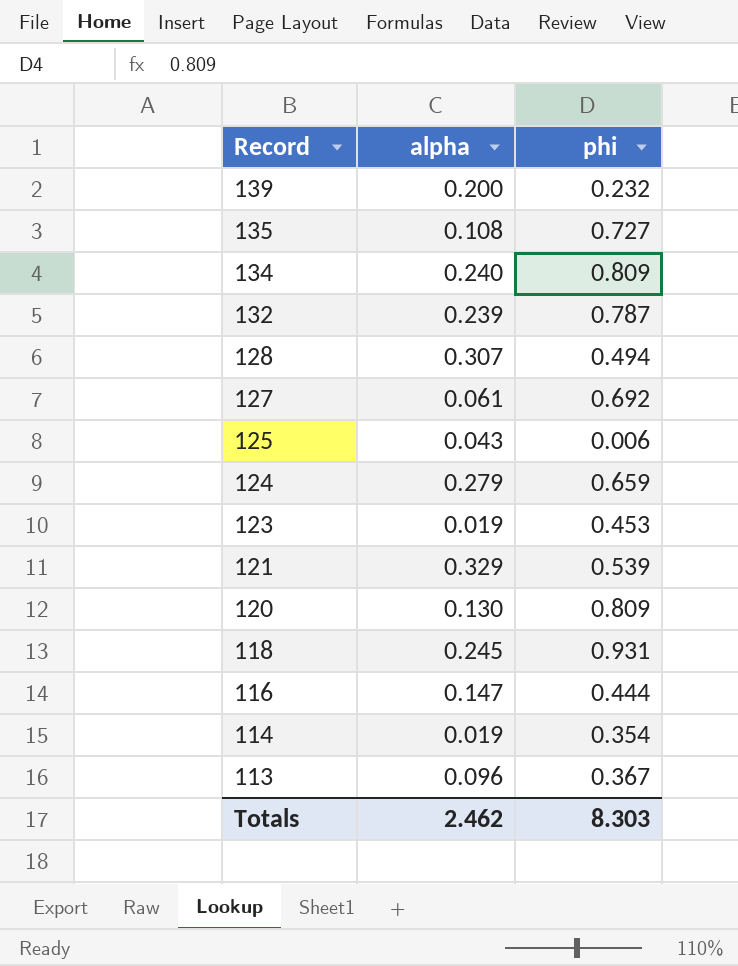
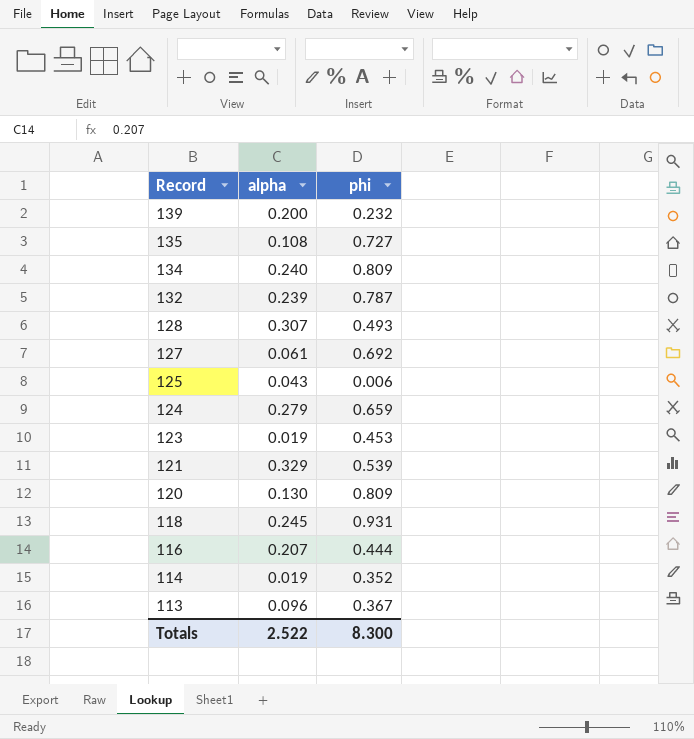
128 | phi: 0.494 -> 0.493
116 | alpha: 0.147 -> 0.207
114 | phi: 0.354 -> 0.352
Totals | alpha: 2.462 -> 2.522
Totals | phi: 8.303 -> 8.300

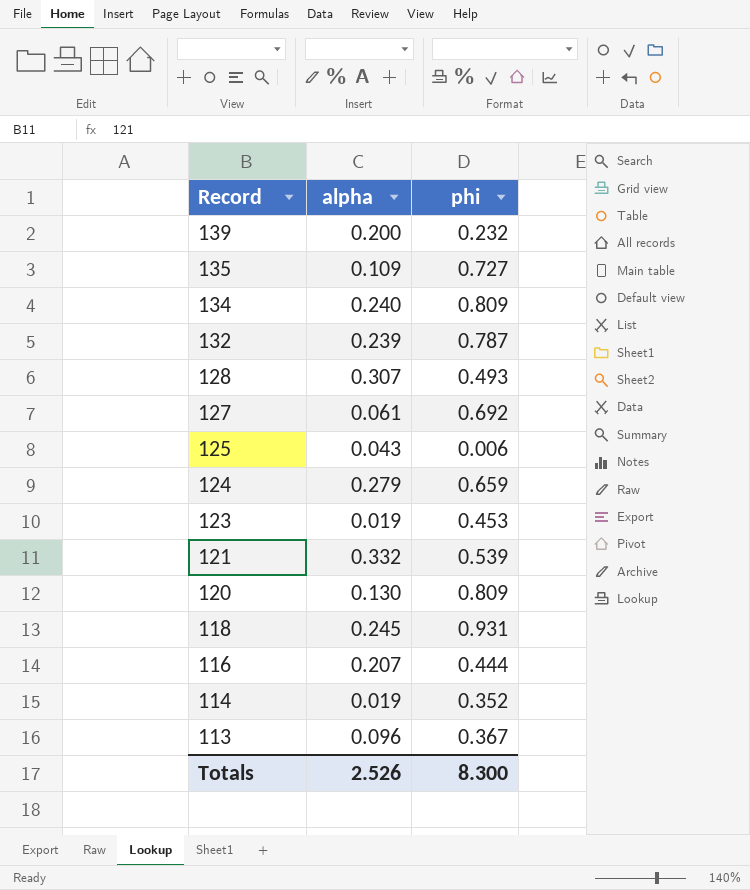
135 | alpha: 0.108 -> 0.109
121 | alpha: 0.329 -> 0.332
Totals | alpha: 2.522 -> 2.526

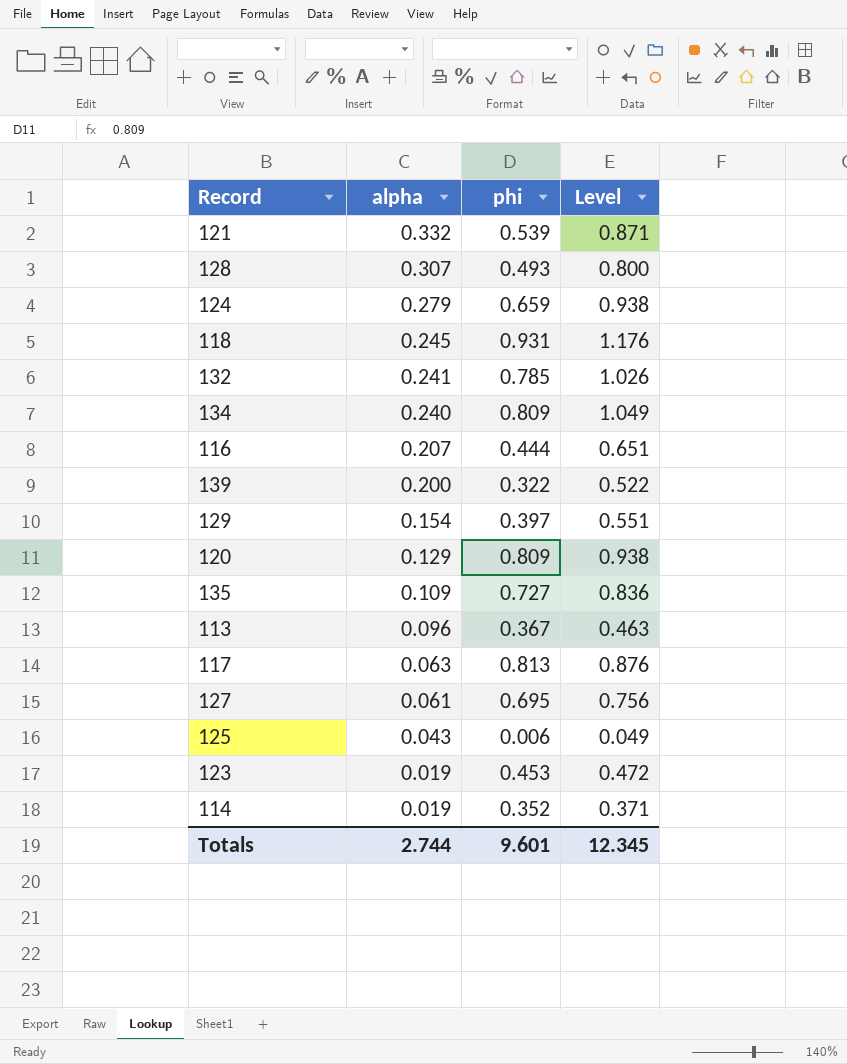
row order: Record descending -> alpha descending
column Level | formula: none -> [alpha] + [phi]
132 | alpha: 0.239 -> 0.241
132 | phi: 0.787 -> 0.785
139 | phi: 0.232 -> 0.322
row 129: none -> 0.154 | 0.397 | 0.551
120 | alpha: 0.130 -> 0.129
row 117: none -> 0.063 | 0.813 | 0.876
127 | phi: 0.692 -> 0.695
Totals | alpha: 2.526 -> 2.744
Totals | phi: 8.300 -> 9.601

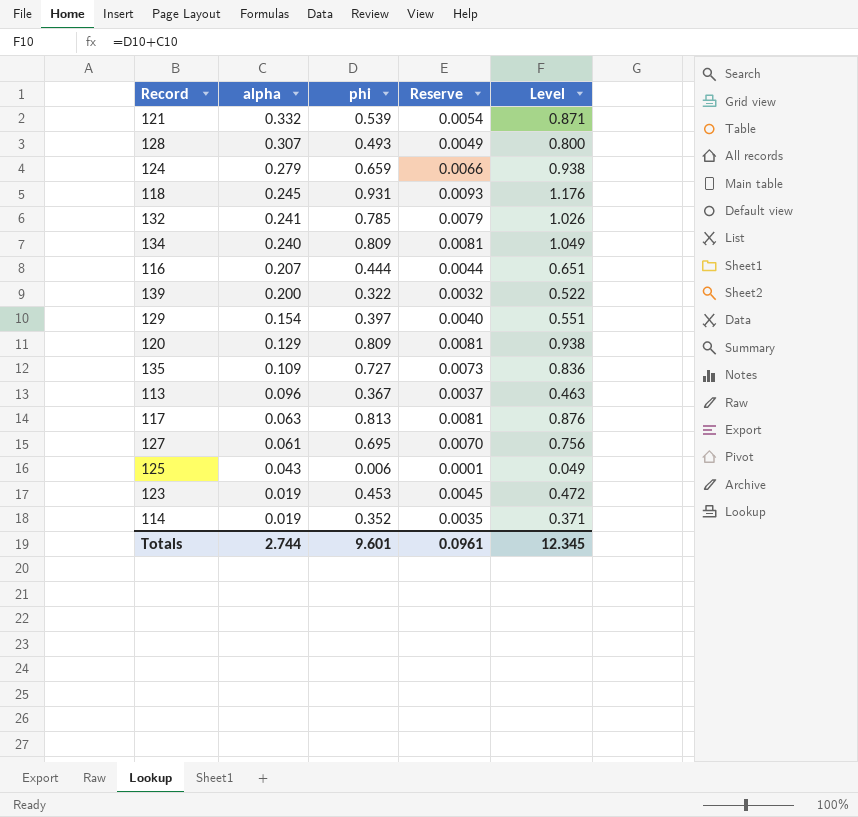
column Reserve | formula: none -> [phi] * 0.01

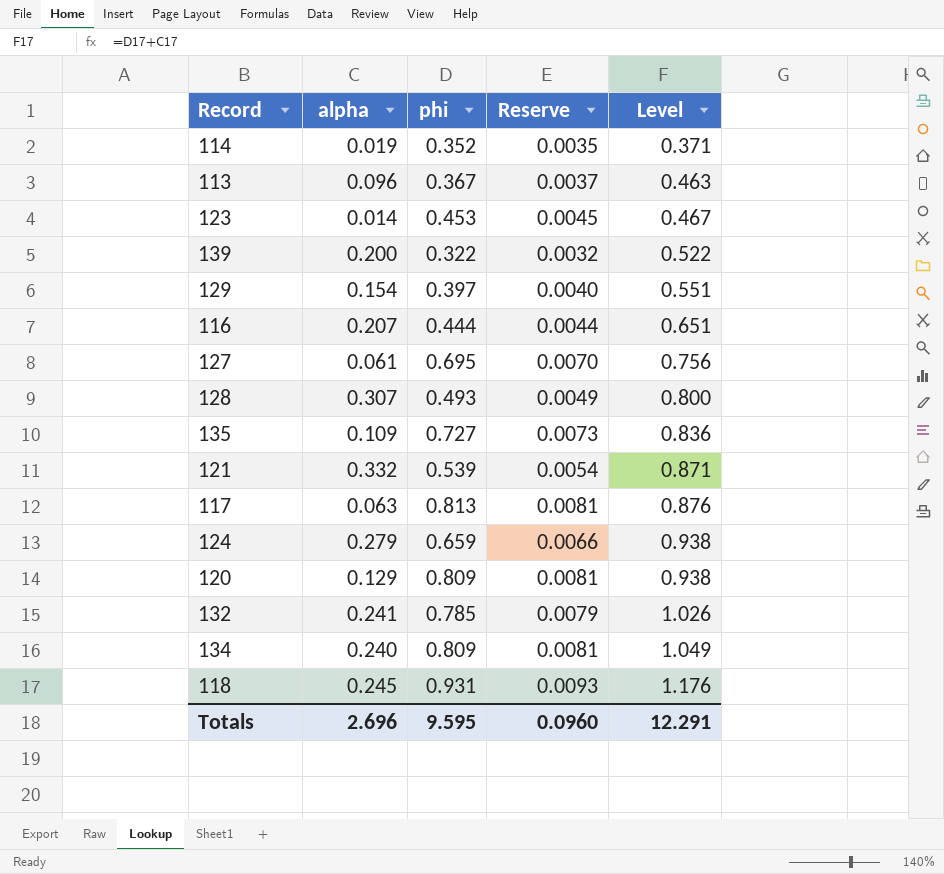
row order: alpha descending -> Level ascending
row 125: 0.043 | 0.006 | 0.0001 | 0.049 -> none
123 | alpha: 0.019 -> 0.014
123 | Level: 0.472 -> 0.467
Totals | alpha: 2.744 -> 2.696
Totals | phi: 9.601 -> 9.595
Totals | Reserve: 0.0961 -> 0.0960
Totals | Level: 12.345 -> 12.291

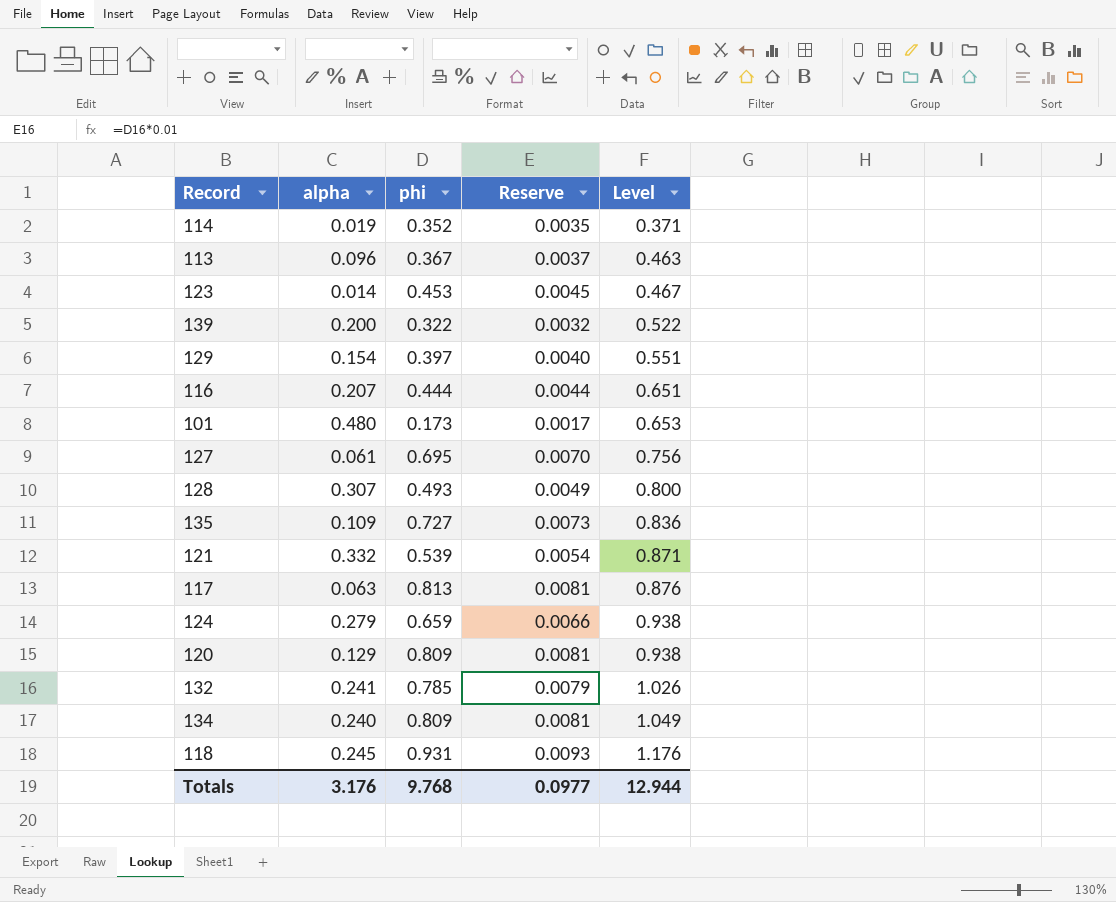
row 101: none -> 0.480 | 0.173 | 0.0017 | 0.653
Totals | alpha: 2.696 -> 3.176
Totals | phi: 9.595 -> 9.768
Totals | Reserve: 0.0960 -> 0.0977
Totals | Level: 12.291 -> 12.944

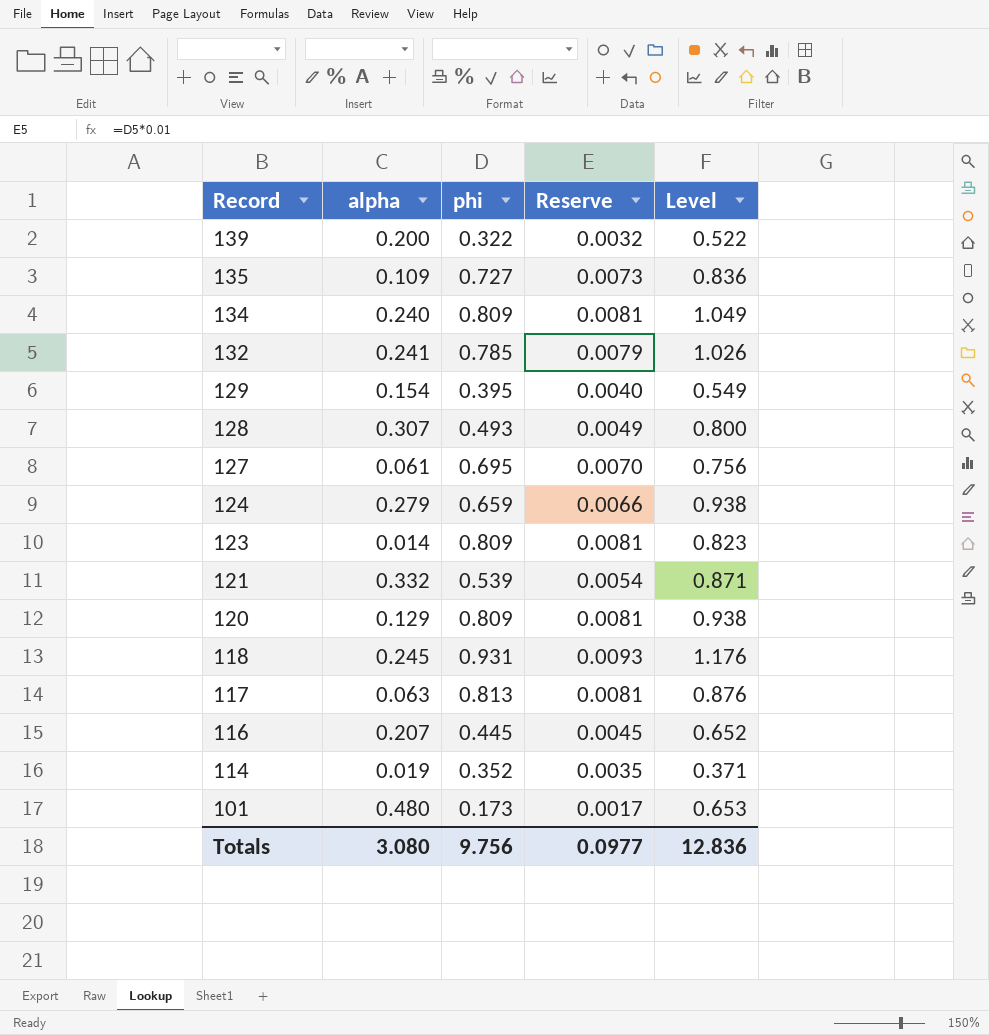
row order: Level ascending -> Record descending
row 113: 0.096 | 0.367 | 0.0037 | 0.463 -> none
129 | phi: 0.397 -> 0.395
129 | Level: 0.551 -> 0.549
123 | phi: 0.453 -> 0.809
123 | Reserve: 0.0045 -> 0.0081
123 | Level: 0.467 -> 0.823
116 | phi: 0.444 -> 0.445
116 | Reserve: 0.0044 -> 0.0045
116 | Level: 0.651 -> 0.652
Totals | alpha: 3.176 -> 3.080
Totals | phi: 9.768 -> 9.756
Totals | Level: 12.944 -> 12.836

